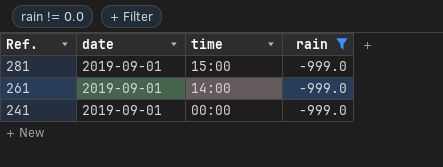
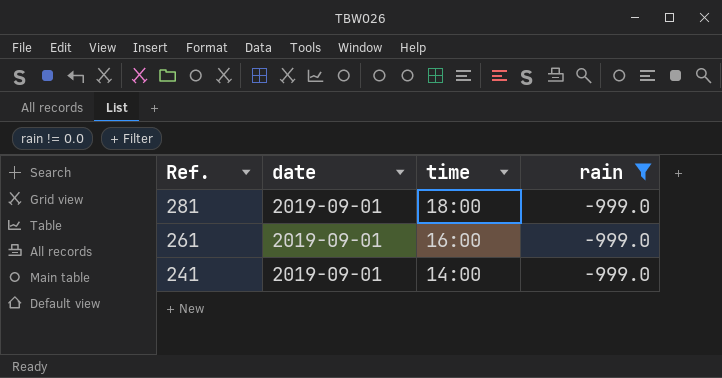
281 | time: 15:00 -> 18:00
261 | time: 14:00 -> 16:00
241 | time: 00:00 -> 14:00

